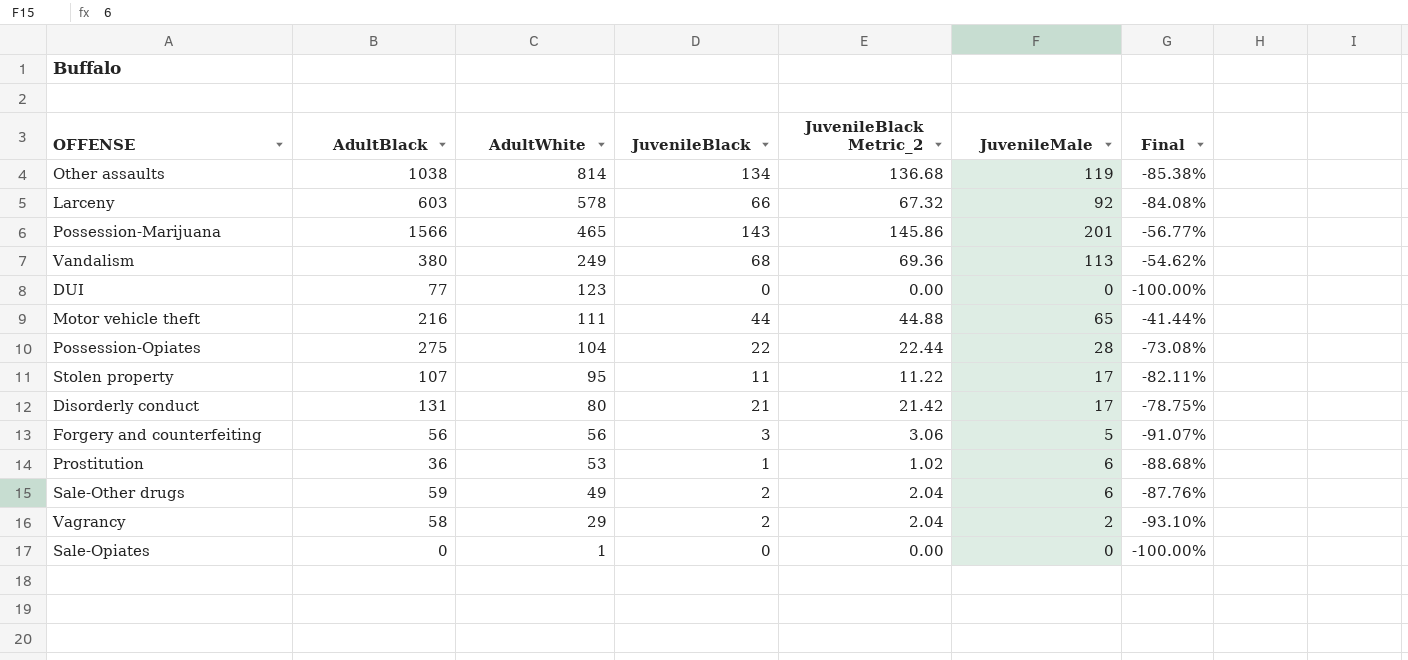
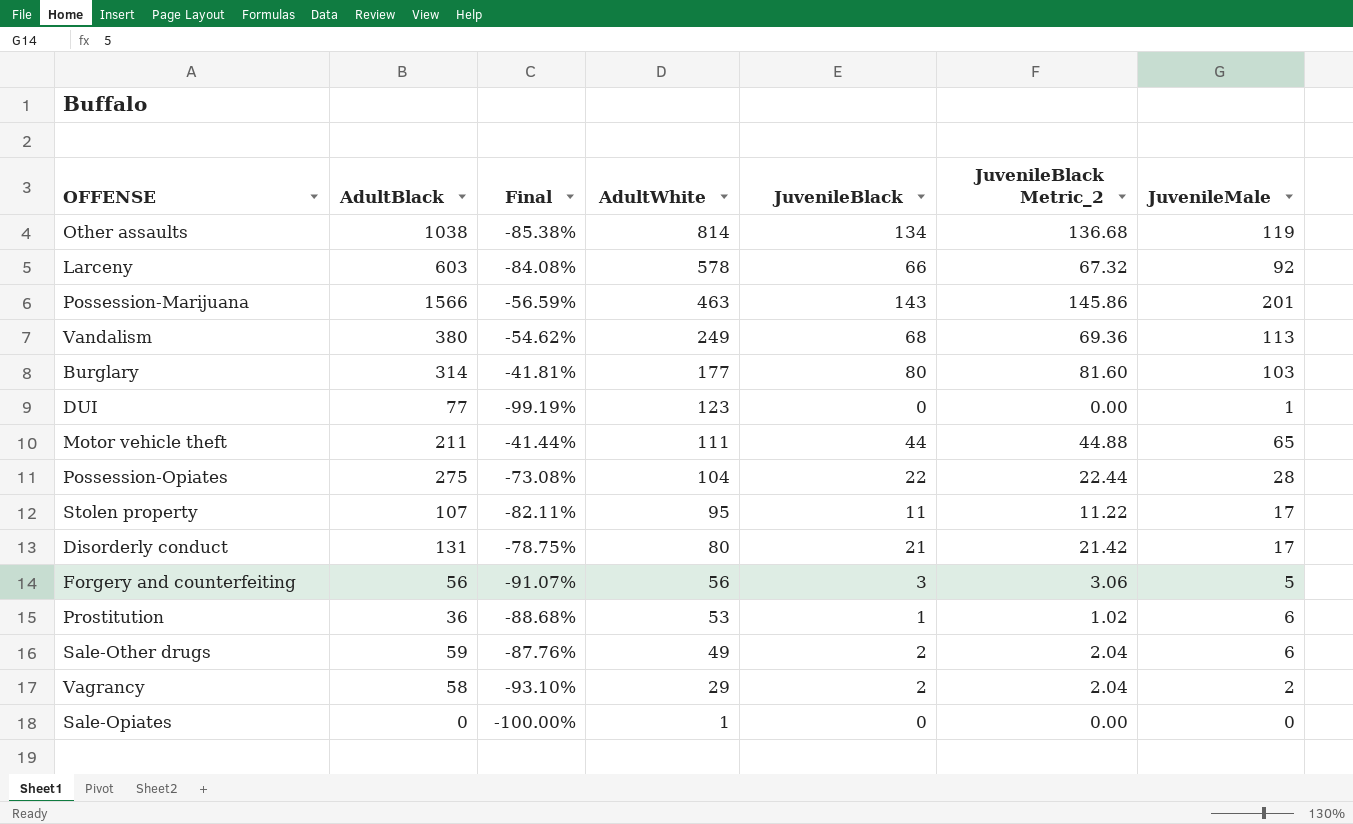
column Final | position: 7 -> 3
Possession-Marijuana | Final: -56.77% -> -56.59%
Possession-Marijuana | AdultWhite: 465 -> 463
row Burglary: none -> 314 | -41.81% | 177 | 80 | 81.60 | 103
DUI | Final: -100.00% -> -99.19%
DUI | JuvenileMale: 0 -> 1
Motor vehicle theft | AdultBlack: 216 -> 211

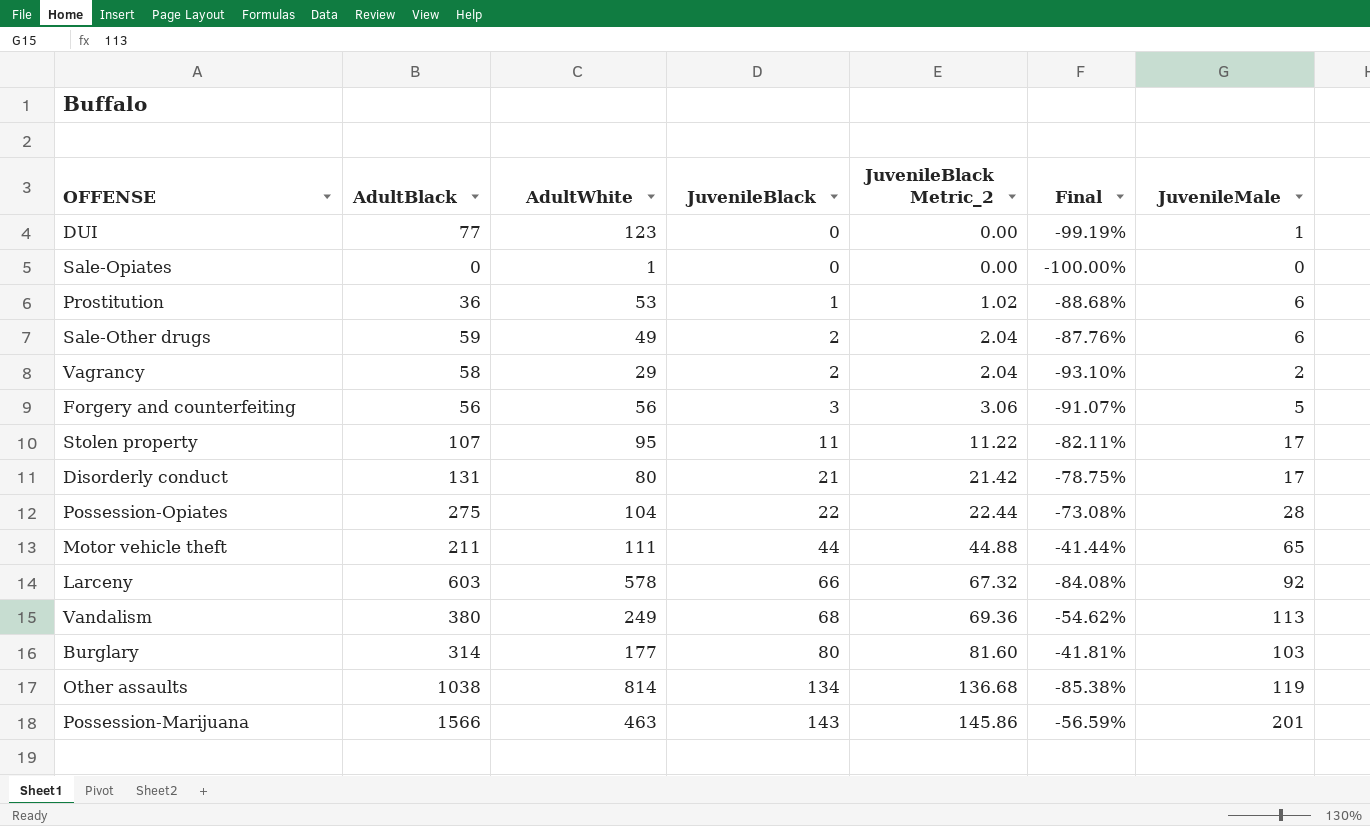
row order: AdultWhite descending -> JuvenileBlack ascending
column Final | position: 3 -> 6

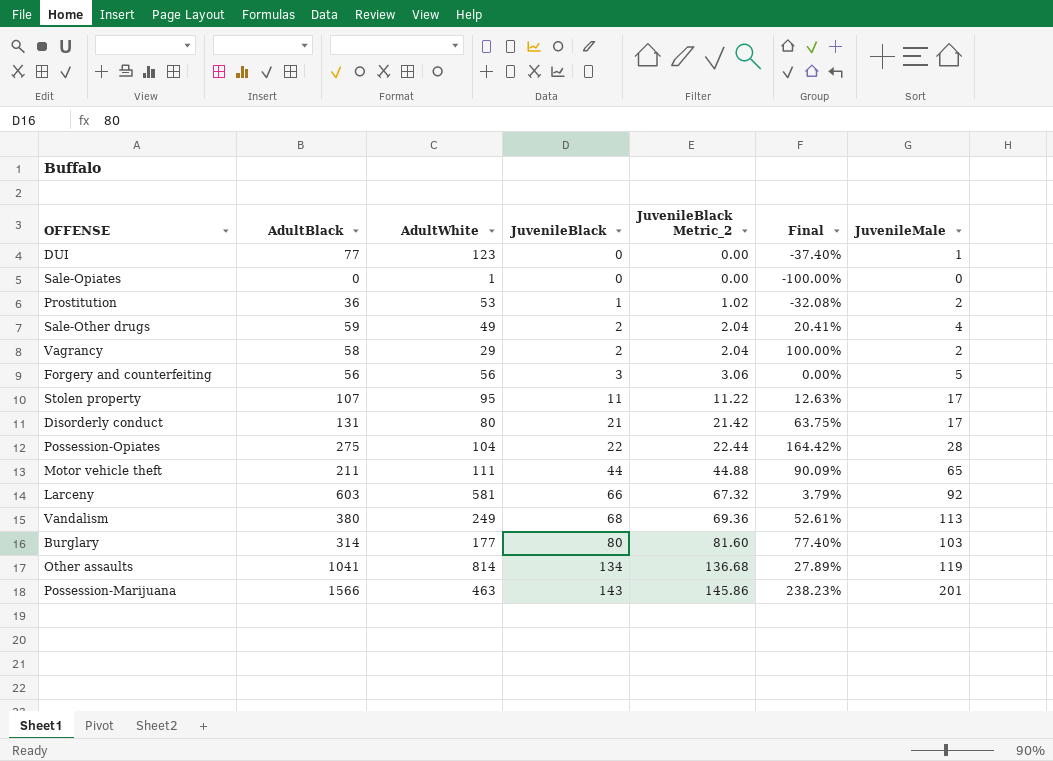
column Final | formula: ([JuvenileMale] - [AdultWhite]) / [AdultWhite] -> ([AdultBlack] - [AdultWhite]) / [AdultWhite]
Prostitution | JuvenileMale: 6 -> 2
Sale-Other drugs | JuvenileMale: 6 -> 4
Larceny | AdultWhite: 578 -> 581
Other assaults | AdultBlack: 1038 -> 1041

